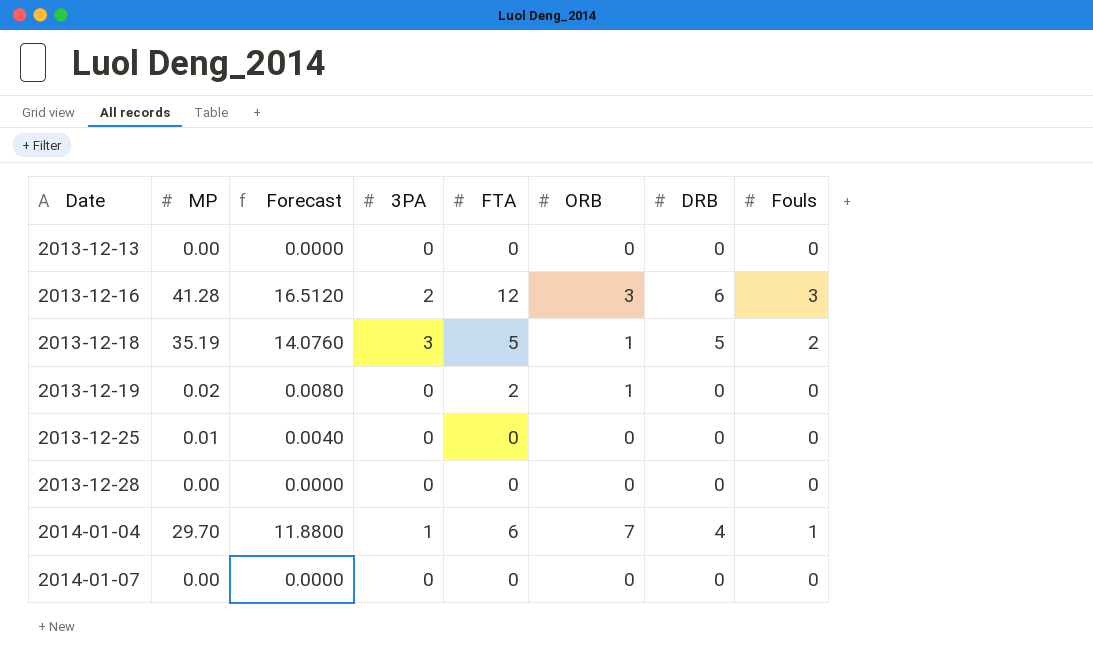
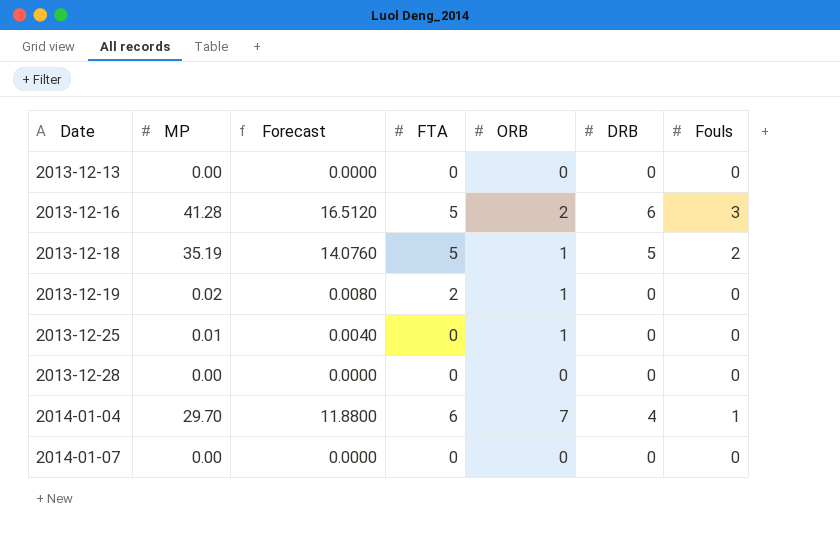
column 3PA | position: 4 -> none
2013-12-16 | FTA: 12 -> 5
2013-12-16 | ORB: 3 -> 2
2013-12-25 | ORB: 0 -> 1

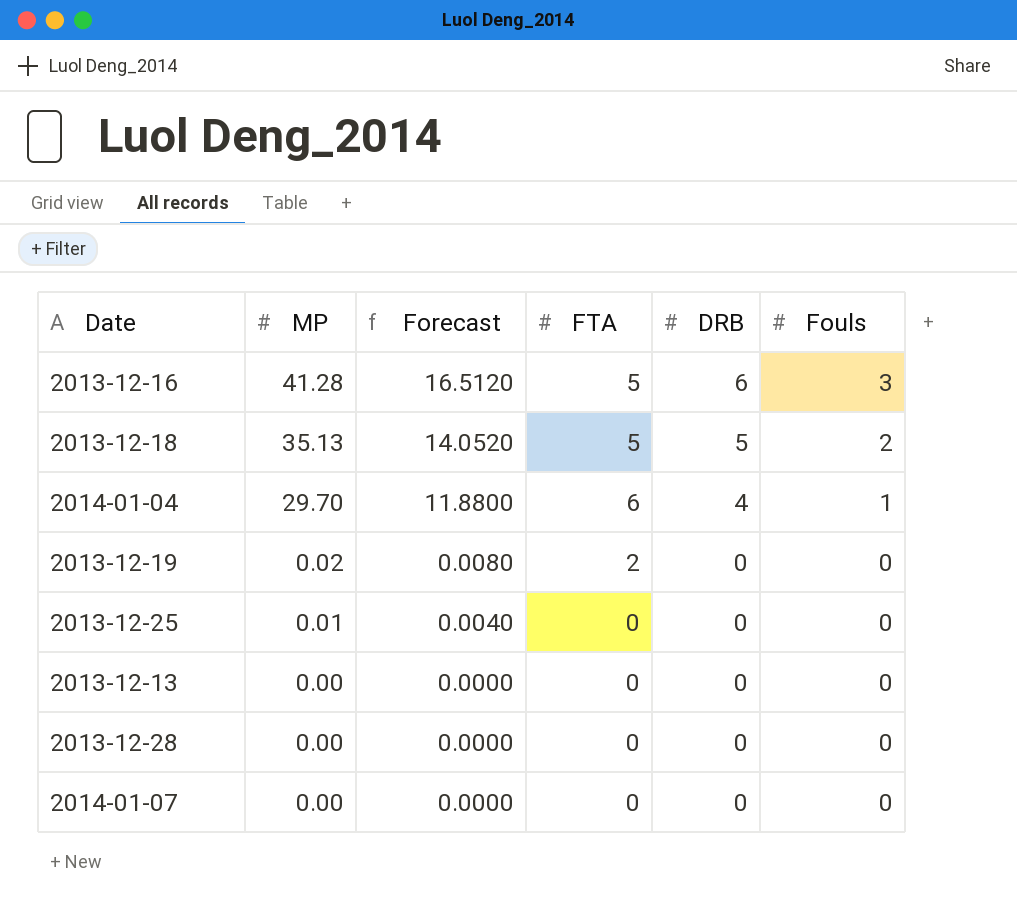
row order: Date ascending -> MP descending
column ORB | position: 5 -> none
2013-12-18 | MP: 35.19 -> 35.13
2013-12-18 | Forecast: 14.0760 -> 14.0520

